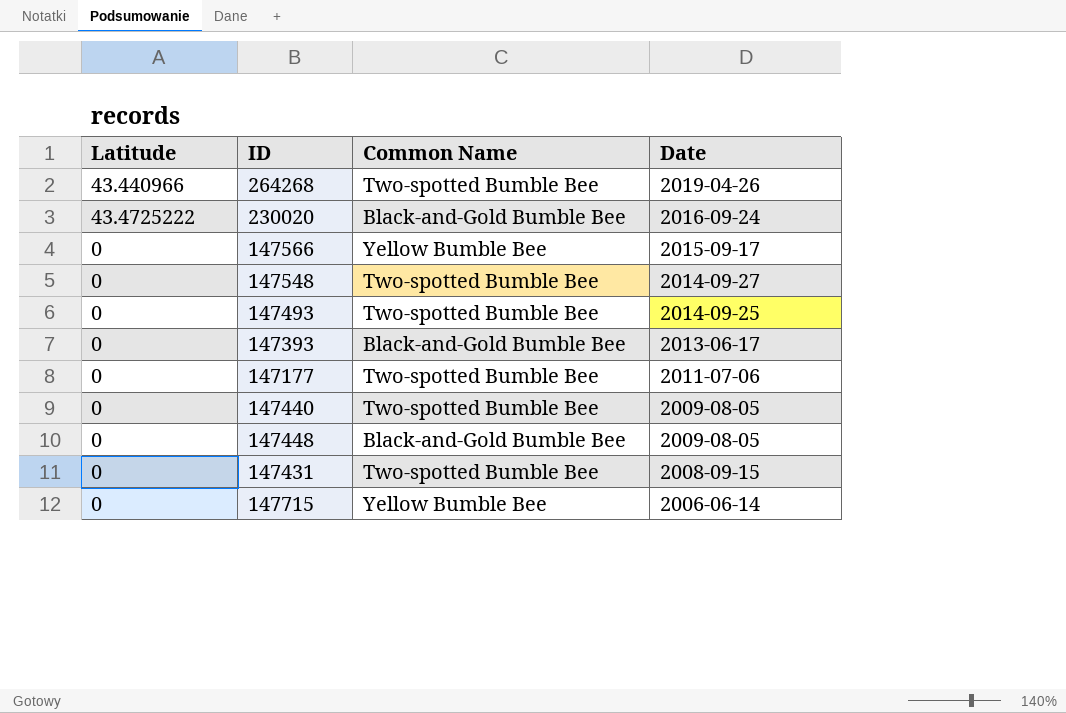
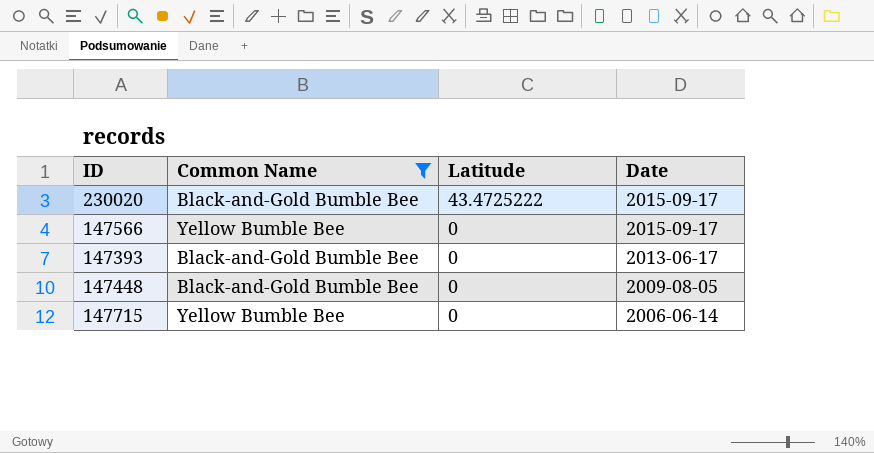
filter: none -> Common Name != Two-spotted Bumble Bee
column Latitude | position: 1 -> 3
230020 | Date: 2016-09-24 -> 2015-09-17

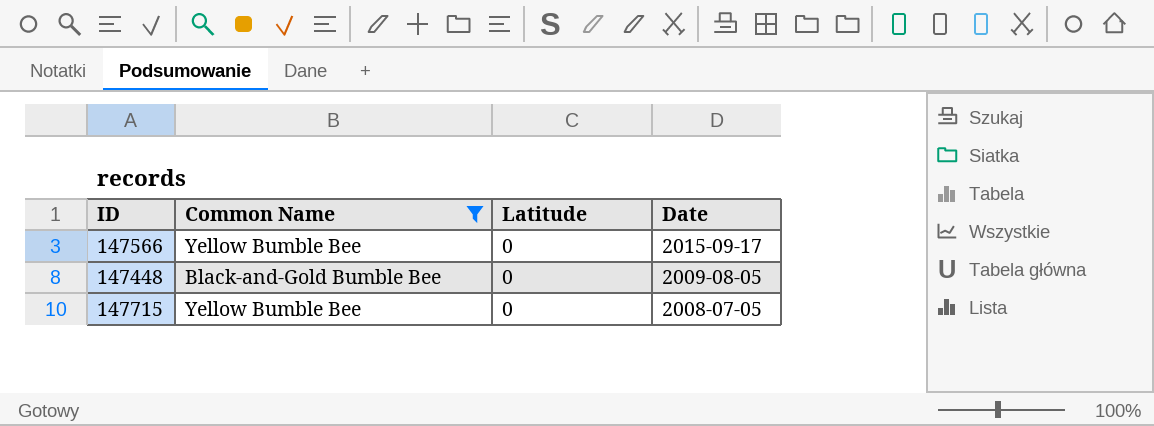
row 230020: Black-and-Gold Bumble Bee | 43.4725222 | 2015-09-17 -> none
row 147393: Black-and-Gold Bumble Bee | 0 | 2013-06-17 -> none
147715 | Date: 2006-06-14 -> 2008-07-05

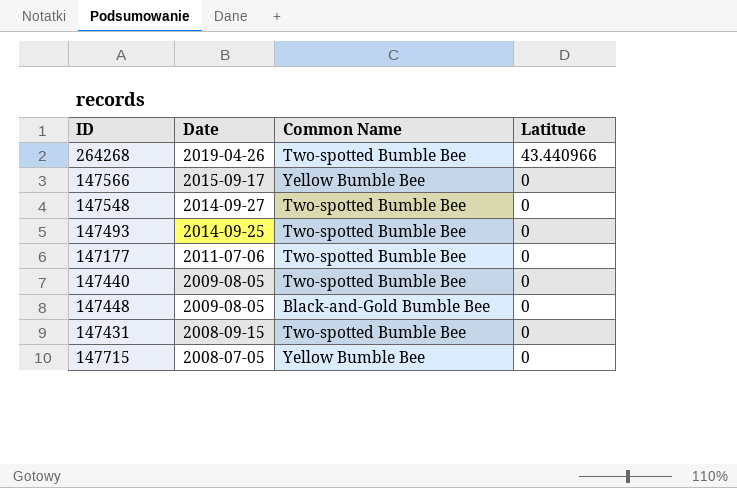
filter: Common Name != Two-spotted Bumble Bee -> none
column Date | position: 4 -> 2

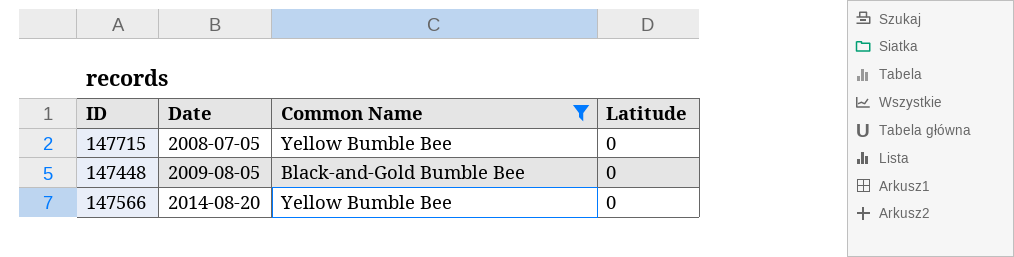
filter: none -> Common Name != Two-spotted Bumble Bee
row order: Date descending -> Date ascending
147566 | Date: 2015-09-17 -> 2014-08-20

